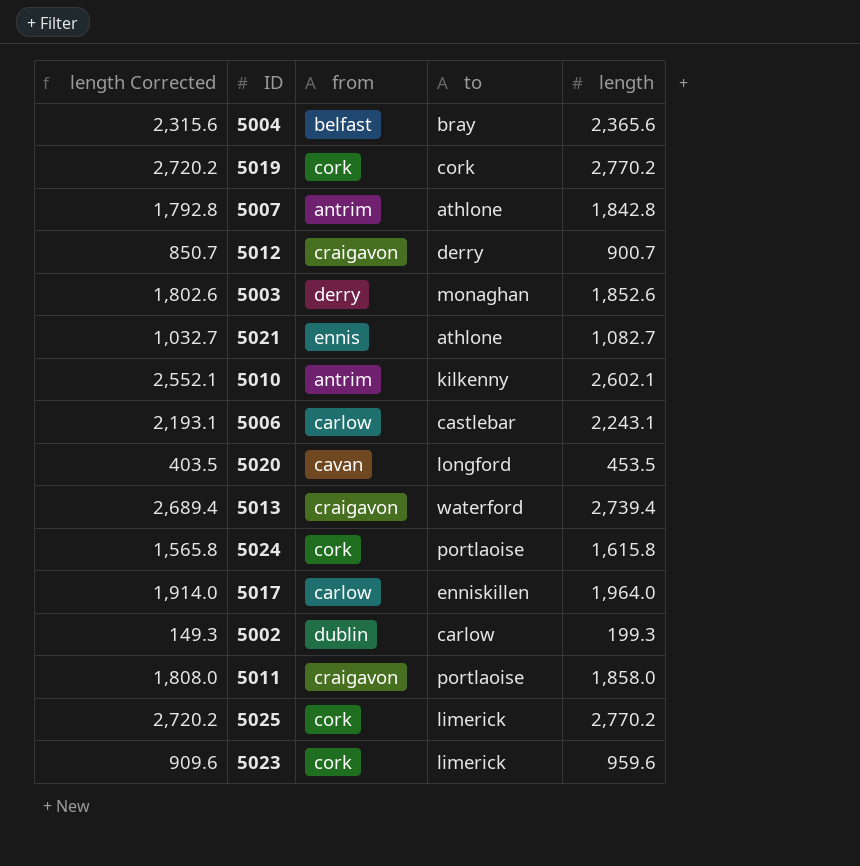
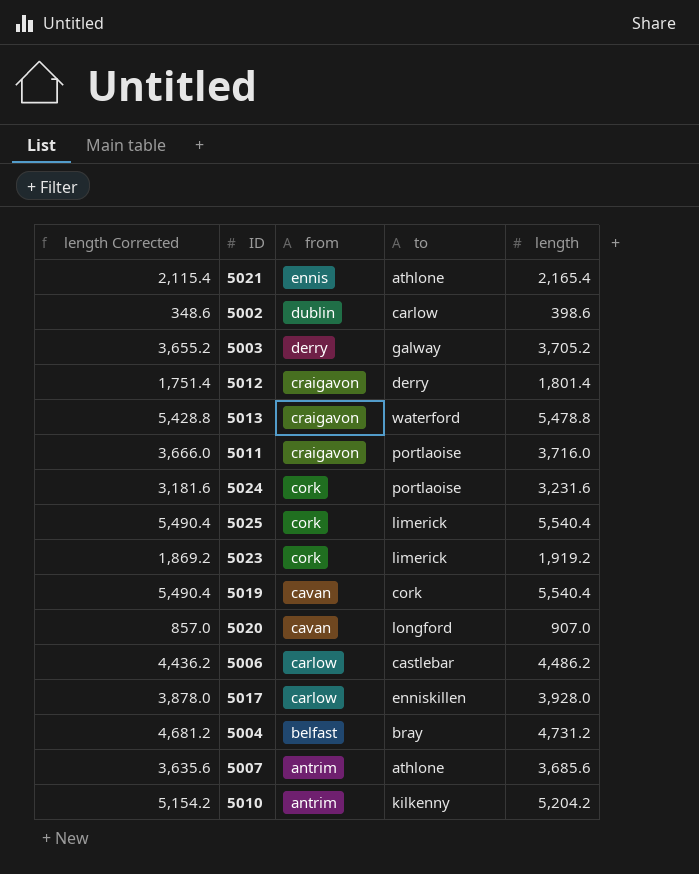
row order: none -> from descending
5021 | length Corrected: 1,032.7 -> 2,115.4
5021 | length: 1,082.7 -> 2,165.4
5002 | length Corrected: 149.3 -> 348.6
5002 | length: 199.3 -> 398.6
5003 | length Corrected: 1,802.6 -> 3,655.2
5003 | to: monaghan -> galway
5003 | length: 1,852.6 -> 3,705.2
5012 | length Corrected: 850.7 -> 1,751.4
5012 | length: 900.7 -> 1,801.4
5013 | length Corrected: 2,689.4 -> 5,428.8
5013 | length: 2,739.4 -> 5,478.8
5011 | length Corrected: 1,808.0 -> 3,666.0
5011 | length: 1,858.0 -> 3,716.0
5024 | length Corrected: 1,565.8 -> 3,181.6
5024 | length: 1,615.8 -> 3,231.6
5025 | length Corrected: 2,720.2 -> 5,490.4
5025 | length: 2,770.2 -> 5,540.4
5023 | length Corrected: 909.6 -> 1,869.2
5023 | length: 959.6 -> 1,919.2
5019 | length Corrected: 2,720.2 -> 5,490.4
5019 | from: cork -> cavan
5019 | length: 2,770.2 -> 5,540.4
5020 | length Corrected: 403.5 -> 857.0
5020 | length: 453.5 -> 907.0
5006 | length Corrected: 2,193.1 -> 4,436.2
5006 | length: 2,243.1 -> 4,486.2
5017 | length Corrected: 1,914.0 -> 3,878.0
5017 | length: 1,964.0 -> 3,928.0
5004 | length Corrected: 2,315.6 -> 4,681.2
5004 | length: 2,365.6 -> 4,731.2
5007 | length Corrected: 1,792.8 -> 3,635.6
5007 | length: 1,842.8 -> 3,685.6
5010 | length Corrected: 2,552.1 -> 5,154.2
5010 | length: 2,602.1 -> 5,204.2

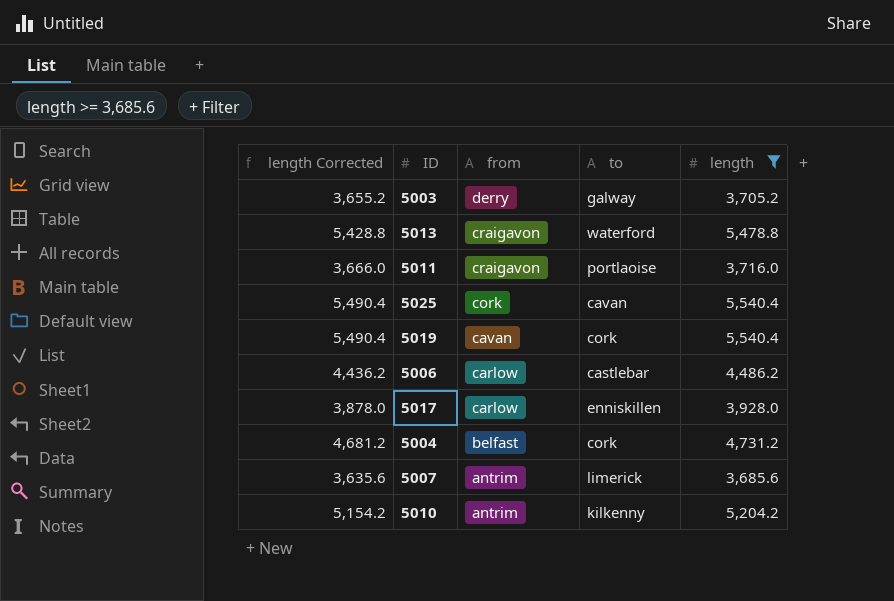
filter: none -> length >= 3,685.6
5025 | to: limerick -> cavan
5004 | to: bray -> cork
5007 | to: athlone -> limerick

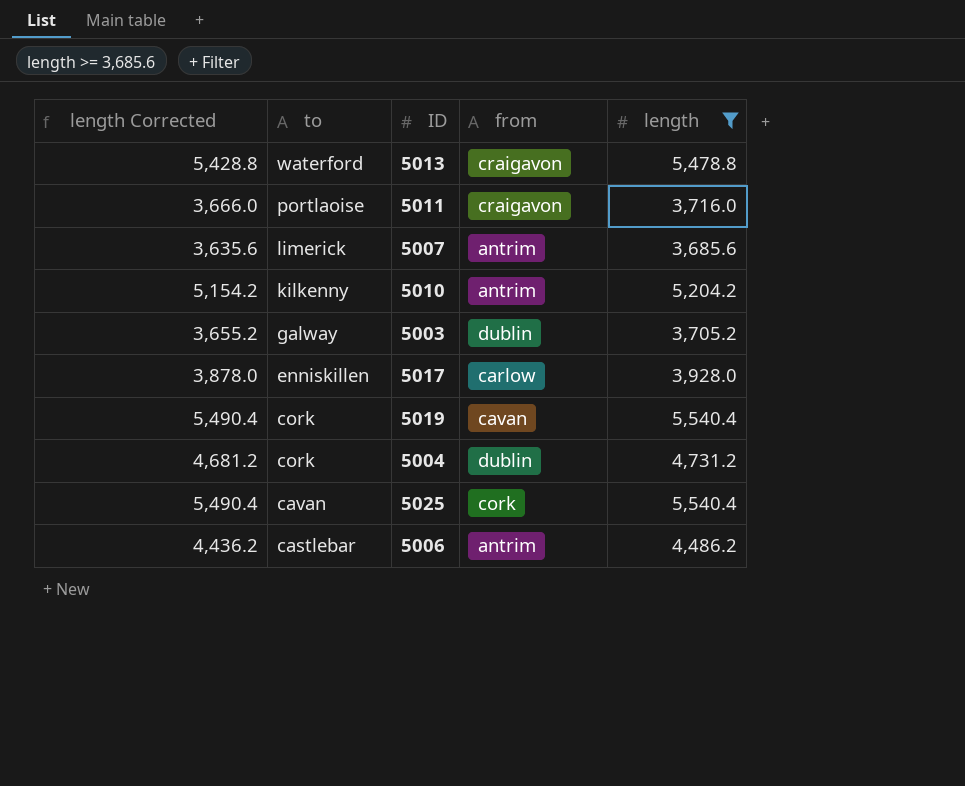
row order: from descending -> to descending
column to | position: 4 -> 2
5003 | from: derry -> dublin
5004 | from: belfast -> dublin
5006 | from: carlow -> antrim

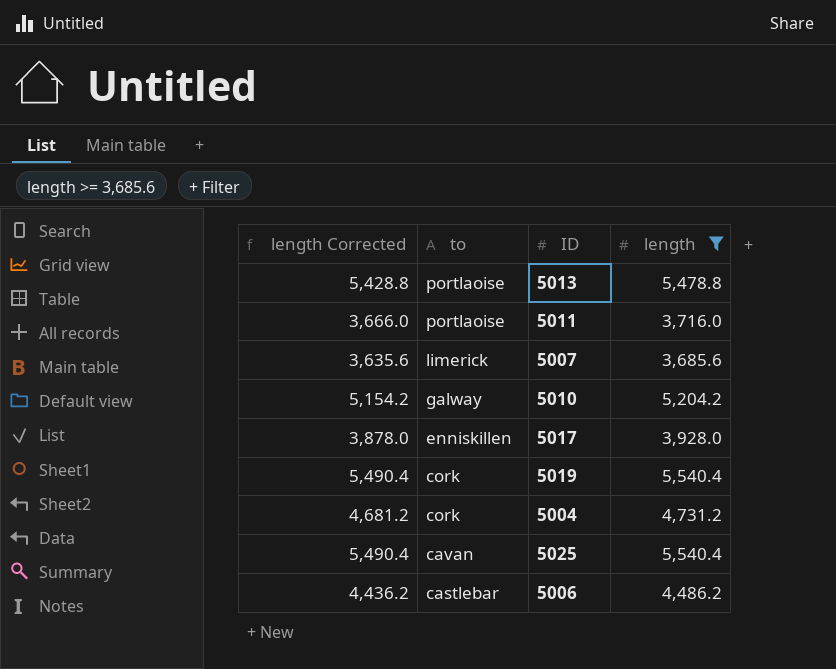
column from | position: 4 -> none
row 5003: 3,655.2 | galway | dublin | 3,705.2 -> none
5013 | to: waterford -> portlaoise
5010 | to: kilkenny -> galway

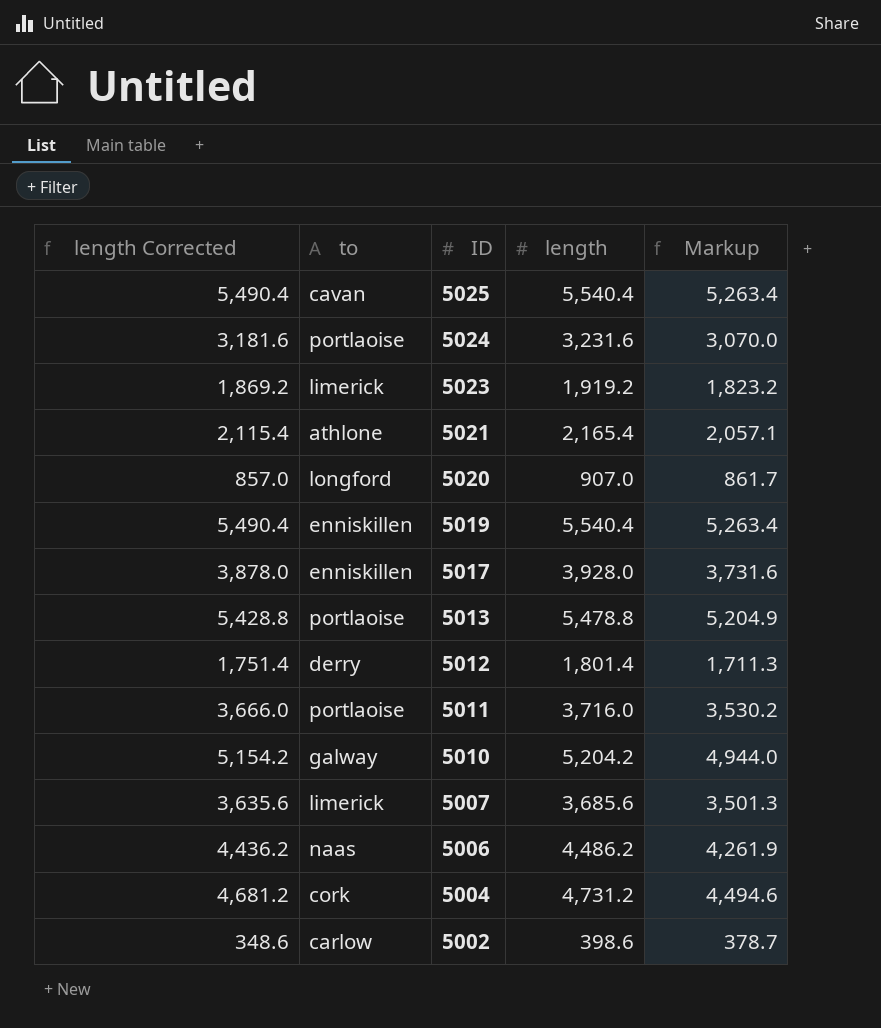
filter: length >= 3,685.6 -> none
row order: to descending -> ID descending
column Markup | formula: none -> [length] * 0.95
5019 | to: cork -> enniskillen
5006 | to: castlebar -> naas

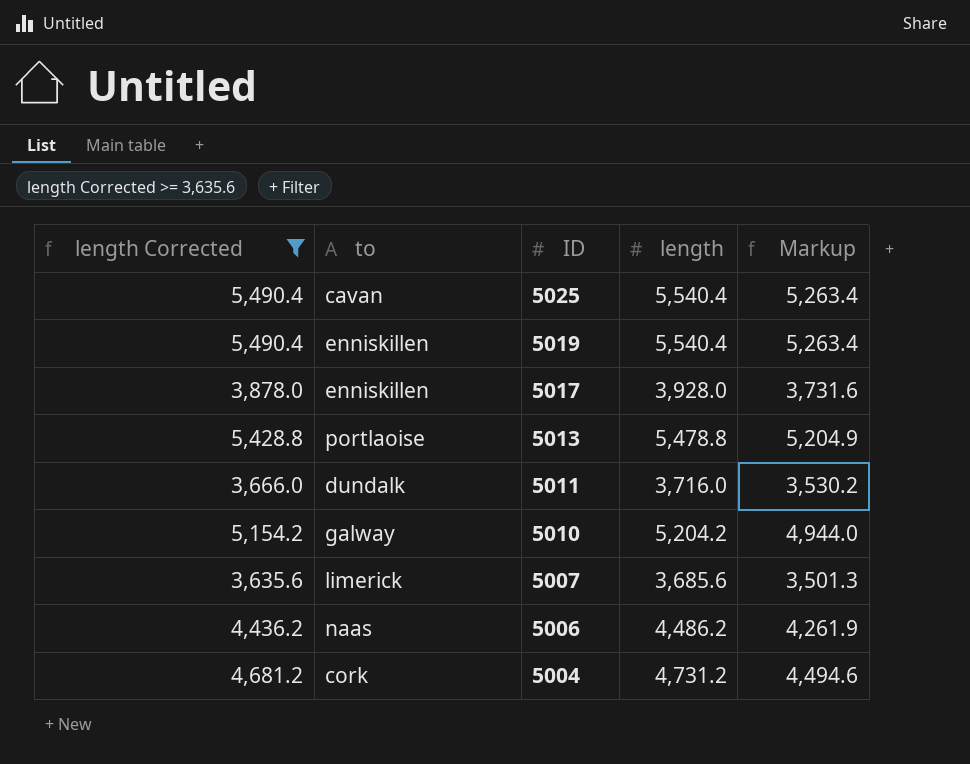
filter: none -> length Corrected >= 3,635.6
5011 | to: portlaoise -> dundalk

